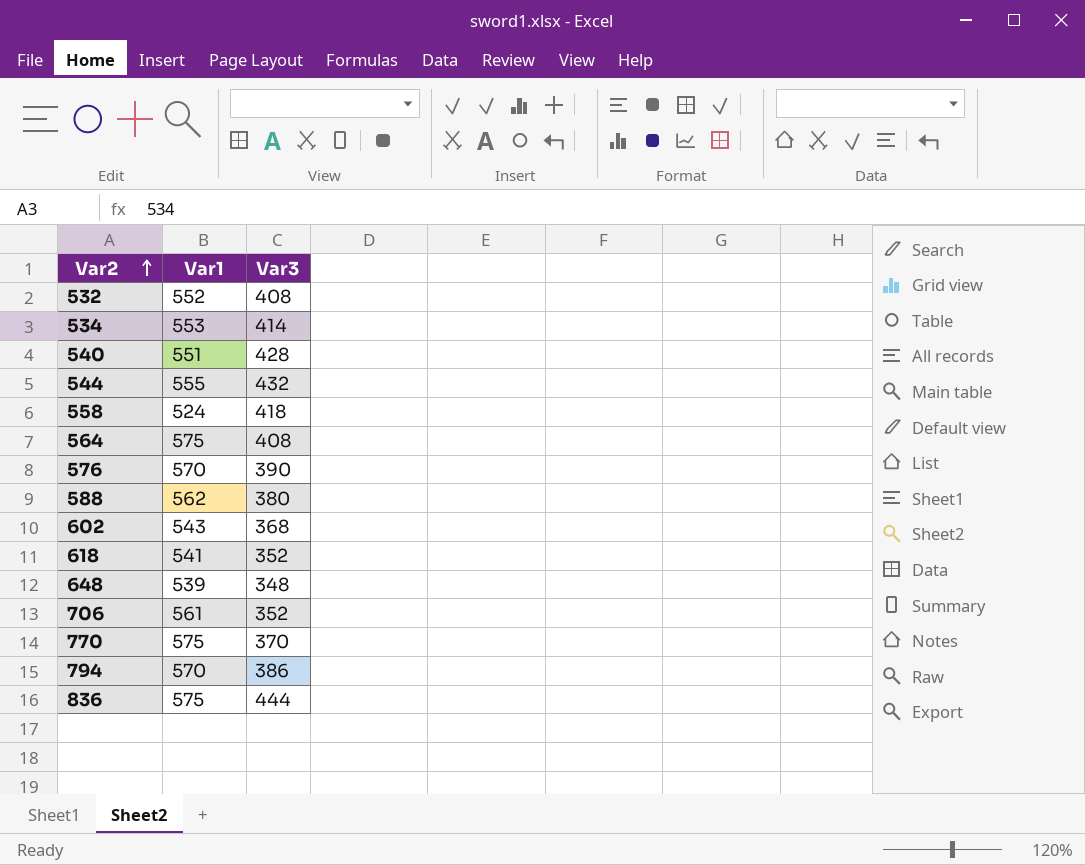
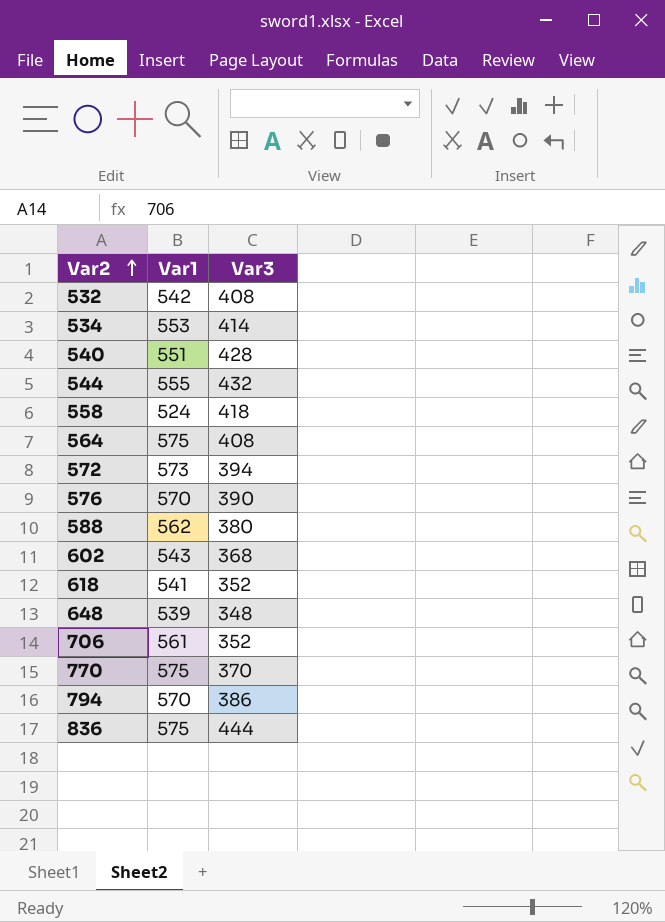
532 | Var1: 552 -> 542
row 572: none -> 573 | 394

